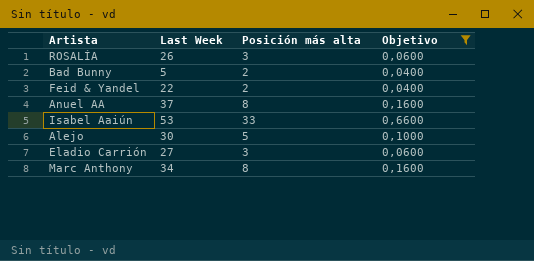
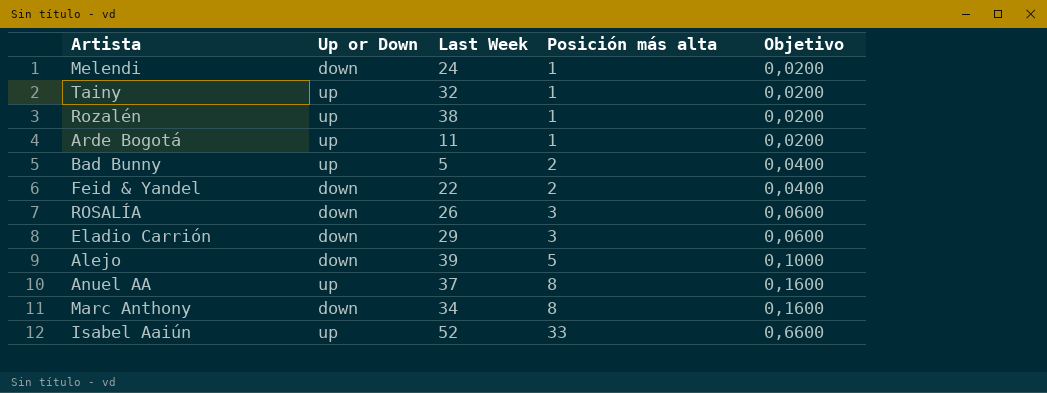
filter: Objetivo != 0,0200 -> none
row order: none -> Posición más alta ascending
column Up or Down | position: none -> 2
Eladio Carrión | Last Week: 27 -> 29
Alejo | Last Week: 30 -> 39
Isabel Aaiún | Last Week: 53 -> 52

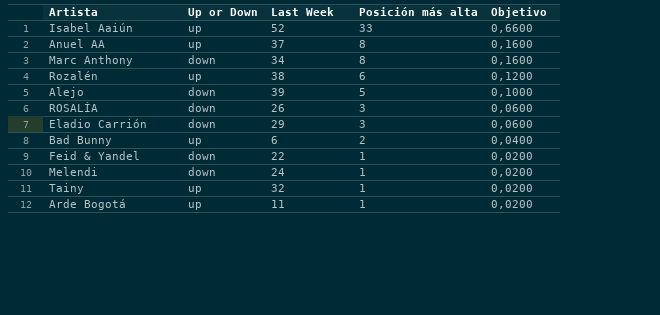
row order: Posición más alta ascending -> Posición más alta descending
Rozalén | Posición más alta: 1 -> 6
Rozalén | Objetivo: 0,0200 -> 0,1200
Bad Bunny | Last Week: 5 -> 6
Feid & Yandel | Posición más alta: 2 -> 1
Feid & Yandel | Objetivo: 0,0400 -> 0,0200

